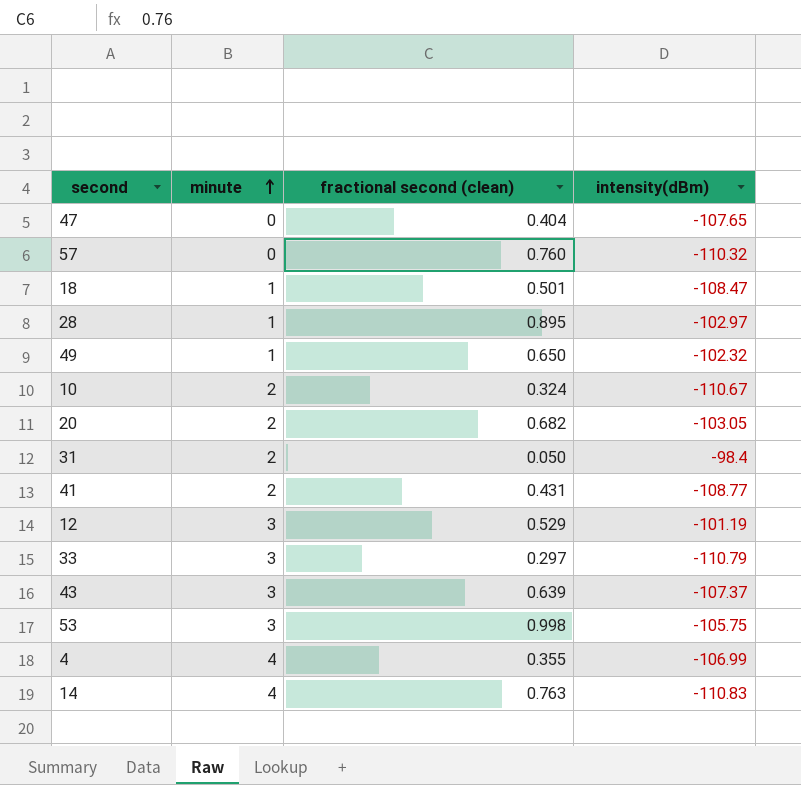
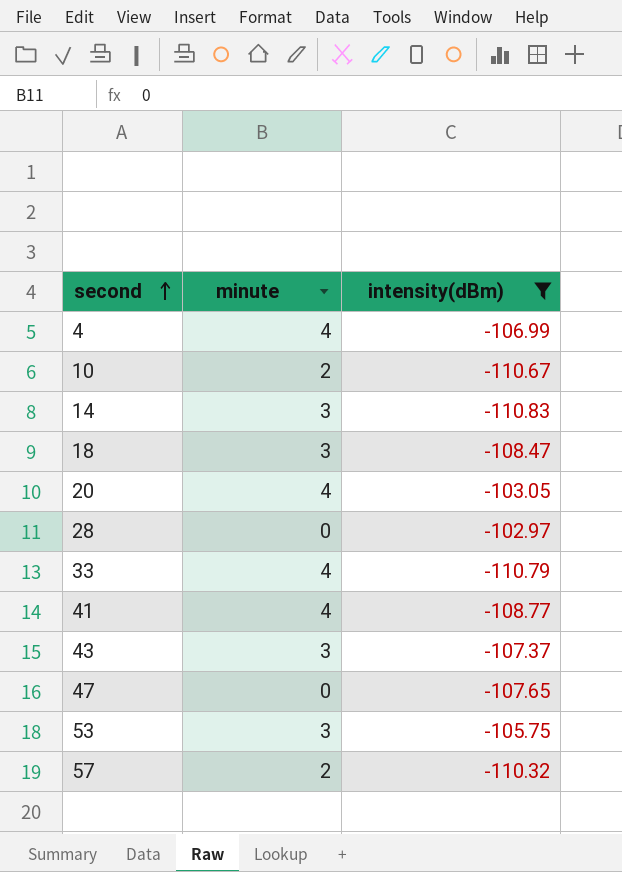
filter: none -> intensity(dBm) <= -102.97
row order: minute ascending -> second ascending
column fractional second (clean) | position: 3 -> none
14 | minute: 4 -> 3
18 | minute: 1 -> 3
20 | minute: 2 -> 4
28 | minute: 1 -> 0
33 | minute: 3 -> 4
41 | minute: 2 -> 4
57 | minute: 0 -> 2

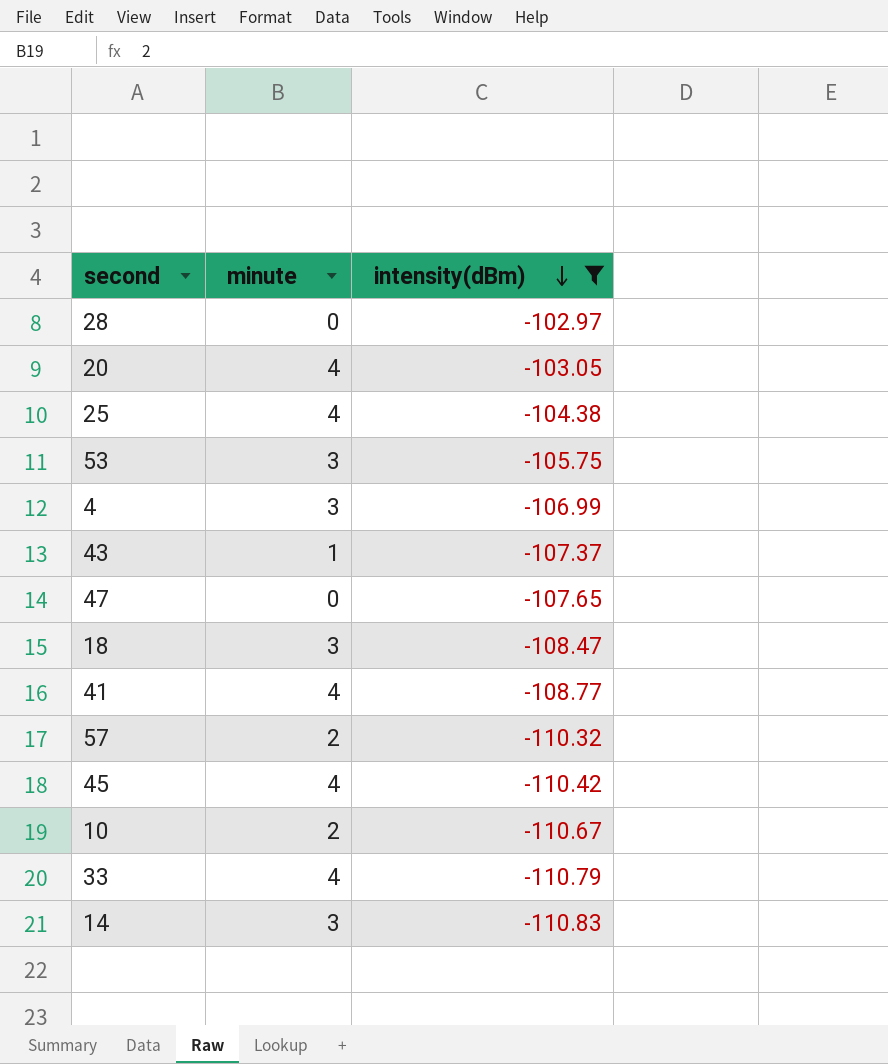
row order: second ascending -> intensity(dBm) descending
row 25: none -> 4 | -104.38
4 | minute: 4 -> 3
43 | minute: 3 -> 1
row 45: none -> 4 | -110.42

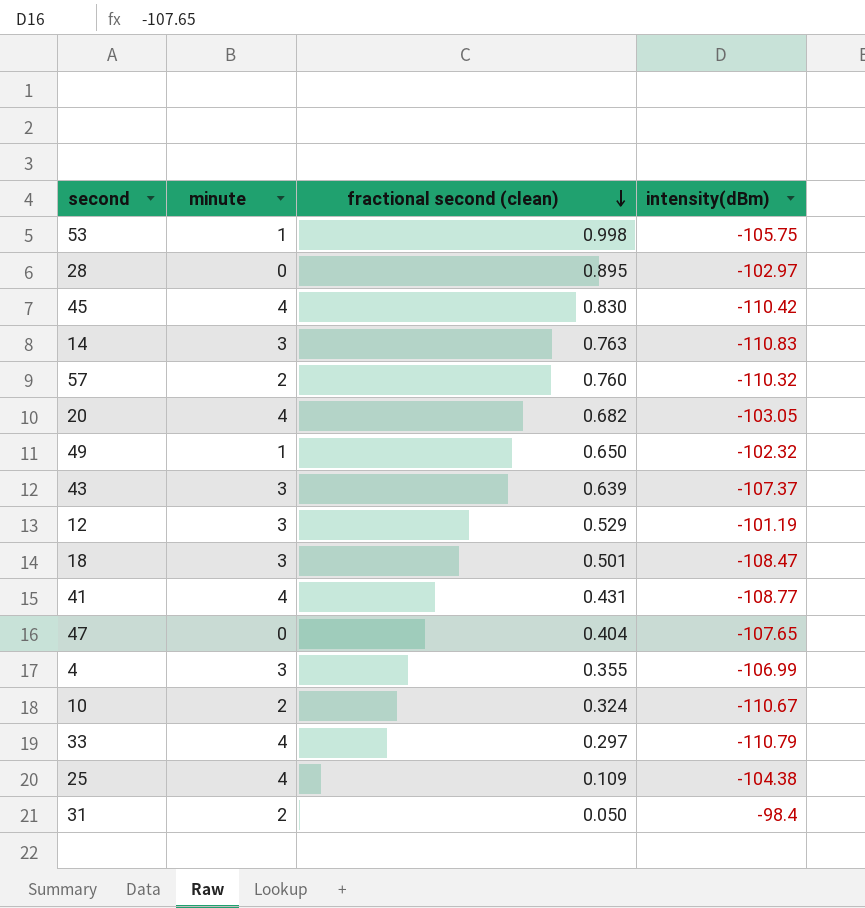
filter: intensity(dBm) <= -102.97 -> none
row order: intensity(dBm) descending -> fractional second (clean) descending
column fractional second (clean) | position: none -> 3
53 | minute: 3 -> 1
43 | minute: 1 -> 3

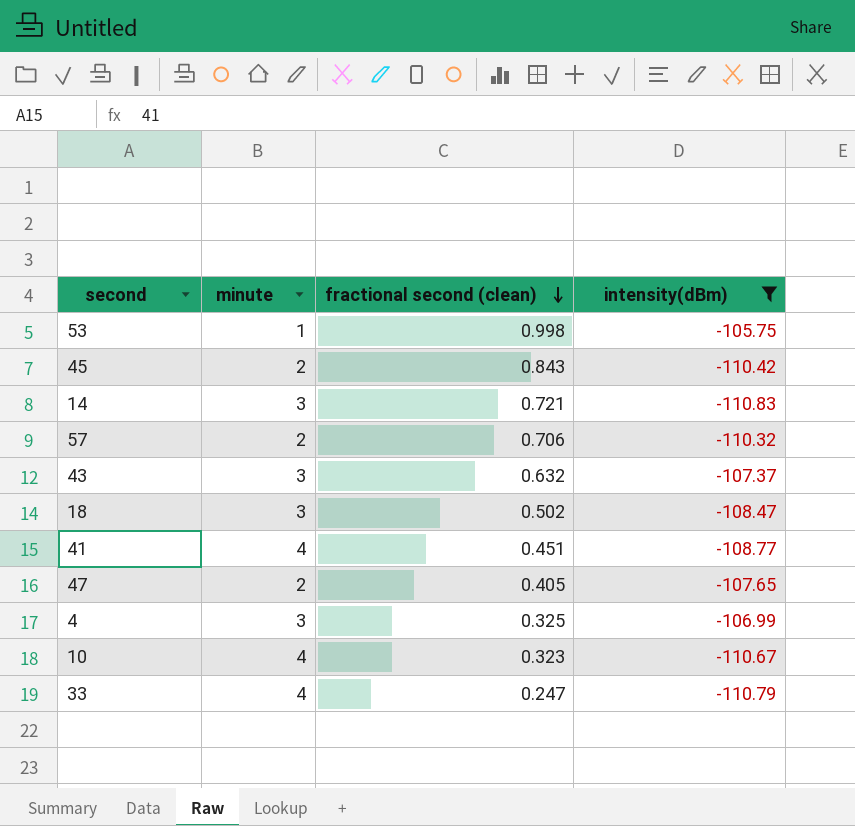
filter: none -> intensity(dBm) <= -105.75
45 | minute: 4 -> 2
45 | fractional second (clean): 0.830 -> 0.843
14 | fractional second (clean): 0.763 -> 0.721
57 | fractional second (clean): 0.760 -> 0.706
43 | fractional second (clean): 0.639 -> 0.632
18 | fractional second (clean): 0.501 -> 0.502
41 | fractional second (clean): 0.431 -> 0.451
47 | minute: 0 -> 2
47 | fractional second (clean): 0.404 -> 0.405
4 | fractional second (clean): 0.355 -> 0.325
10 | minute: 2 -> 4
10 | fractional second (clean): 0.324 -> 0.323
33 | fractional second (clean): 0.297 -> 0.247

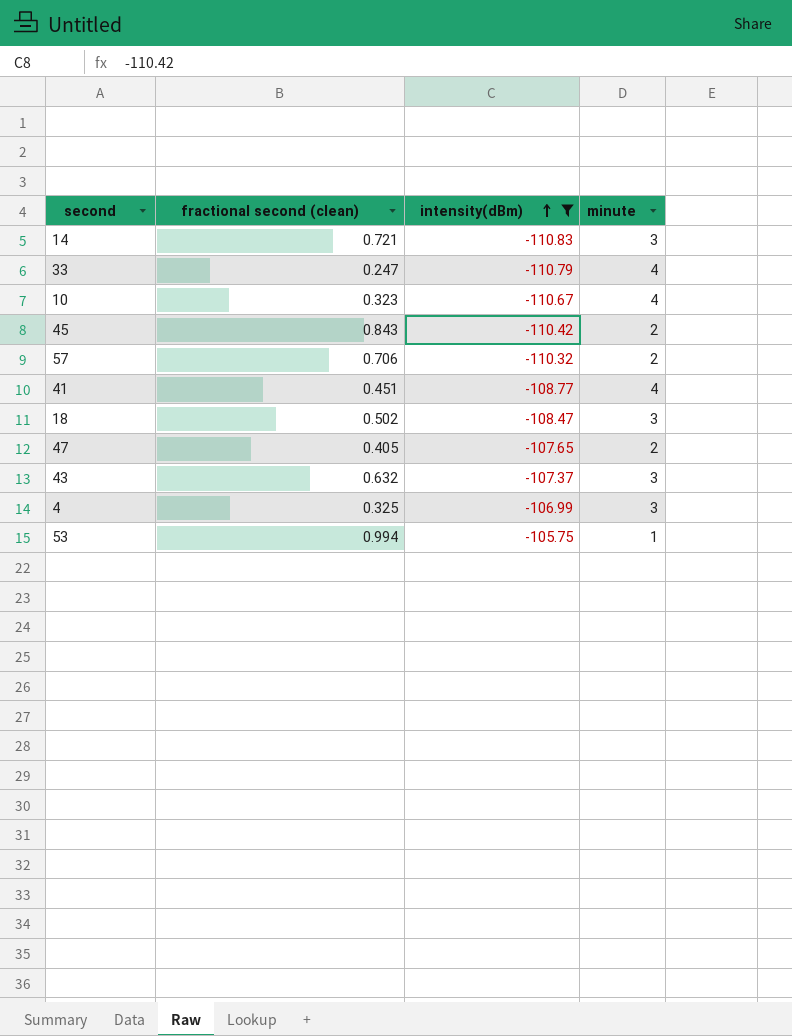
row order: fractional second (clean) descending -> intensity(dBm) ascending
column minute | position: 2 -> 4
53 | fractional second (clean): 0.998 -> 0.994

